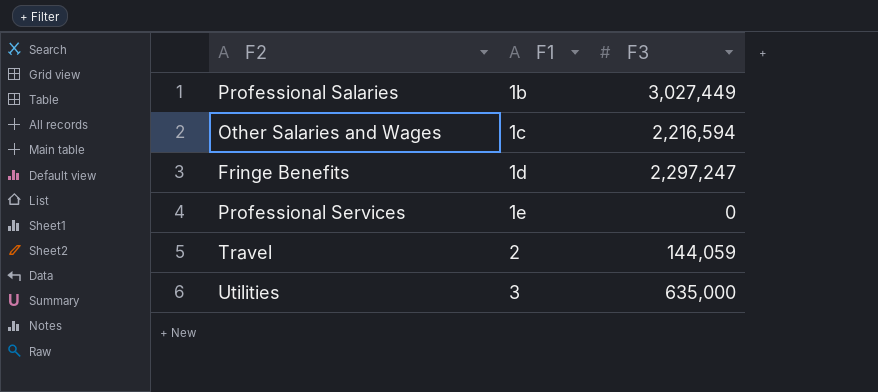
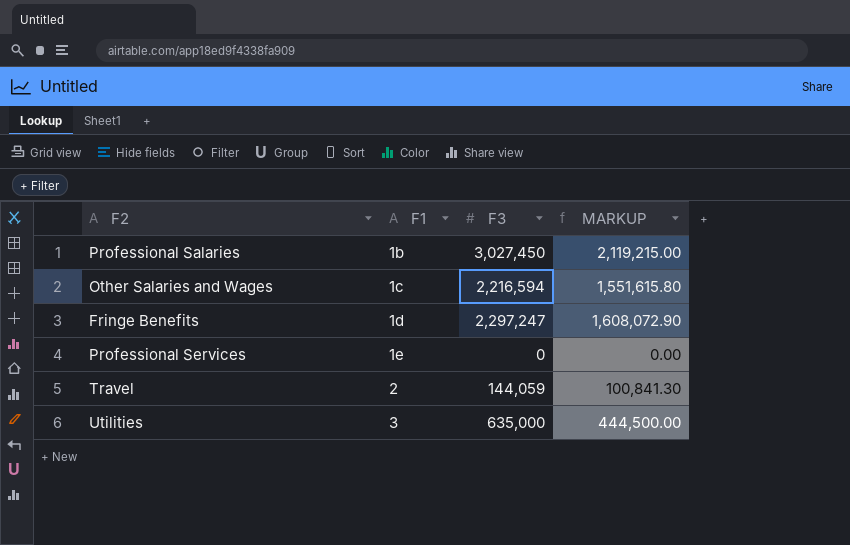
column MARKUP | formula: none -> [F3] * 0.7
Professional Salaries | F3: 3,027,449 -> 3,027,450

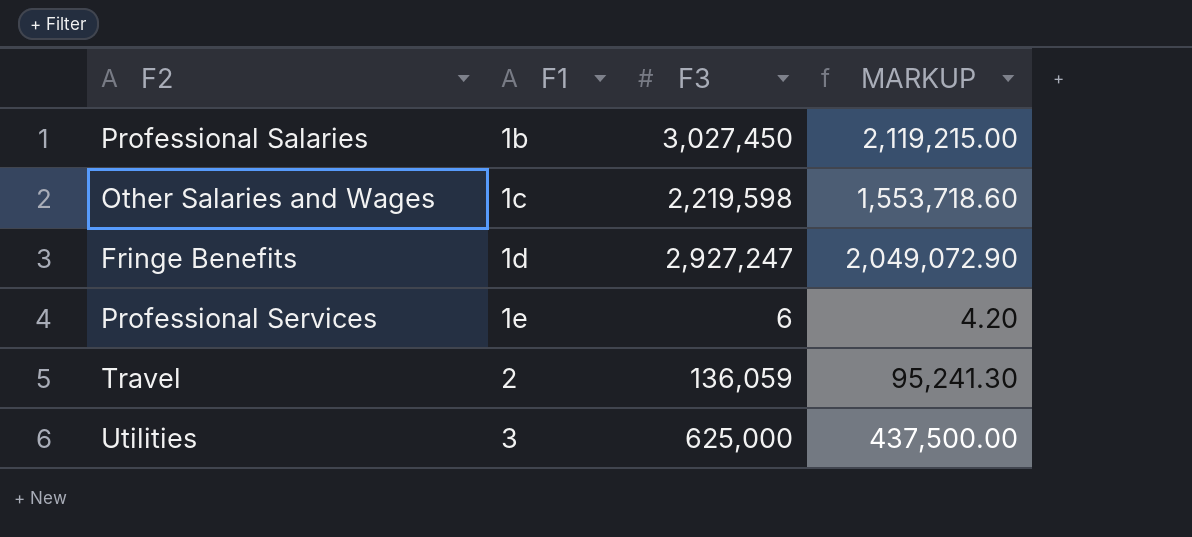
Other Salaries and Wages | F3: 2,216,594 -> 2,219,598
Other Salaries and Wages | MARKUP: 1,551,615.80 -> 1,553,718.60
Fringe Benefits | F3: 2,297,247 -> 2,927,247
Fringe Benefits | MARKUP: 1,608,072.90 -> 2,049,072.90
Professional Services | F3: 0 -> 6
Professional Services | MARKUP: 0.00 -> 4.20
Travel | F3: 144,059 -> 136,059
Travel | MARKUP: 100,841.30 -> 95,241.30
Utilities | F3: 635,000 -> 625,000
Utilities | MARKUP: 444,500.00 -> 437,500.00

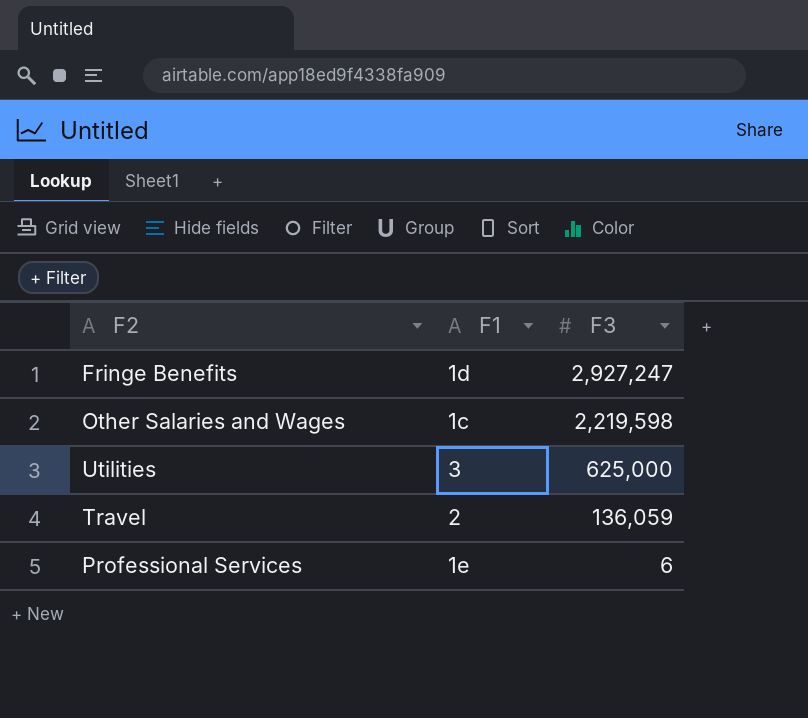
row order: F1 ascending -> F3 descending
column MARKUP | formula: [F3] * 0.7 -> none
row Professional Salaries: 1b | 3,027,450 | 2,119,215.00 -> none

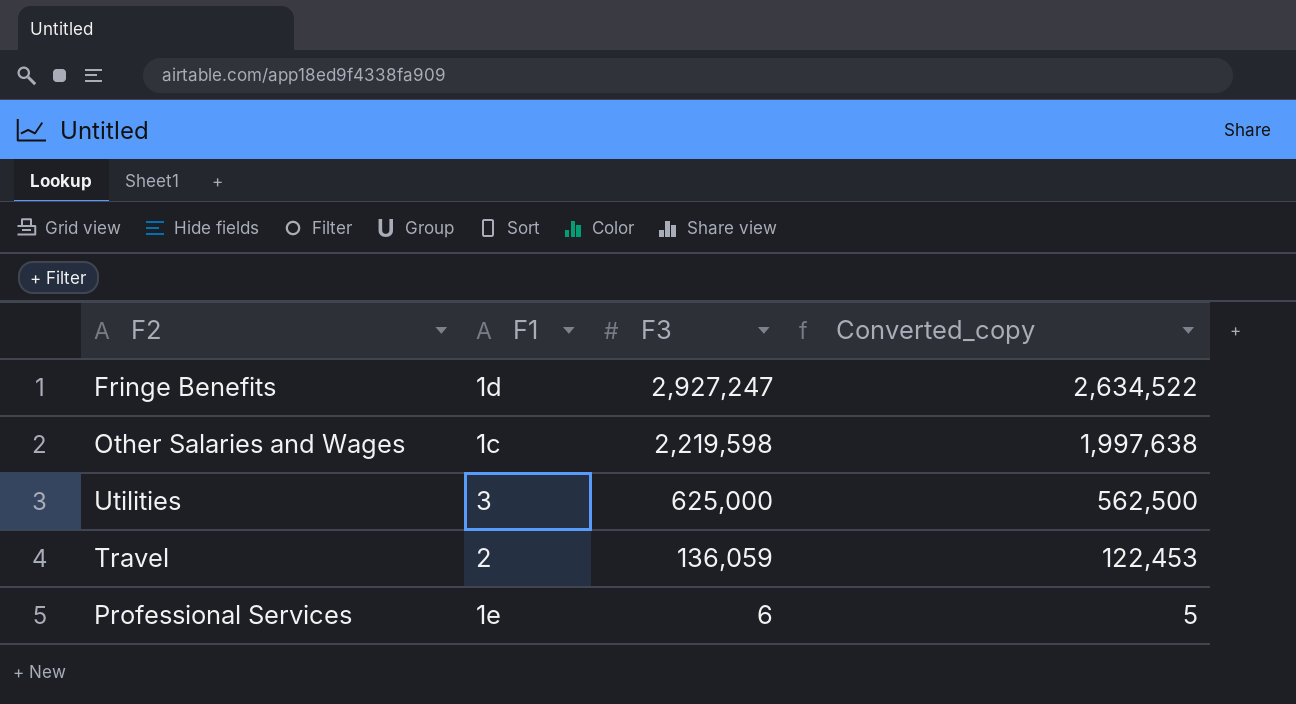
column Converted_copy | formula: none -> [F3] * 0.9

